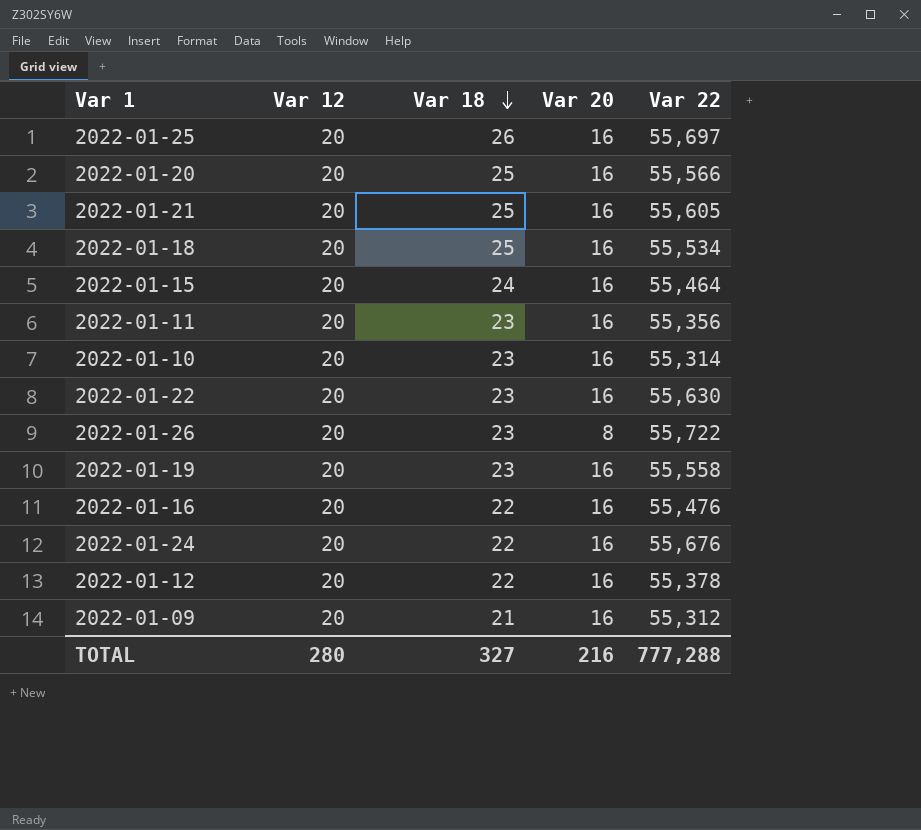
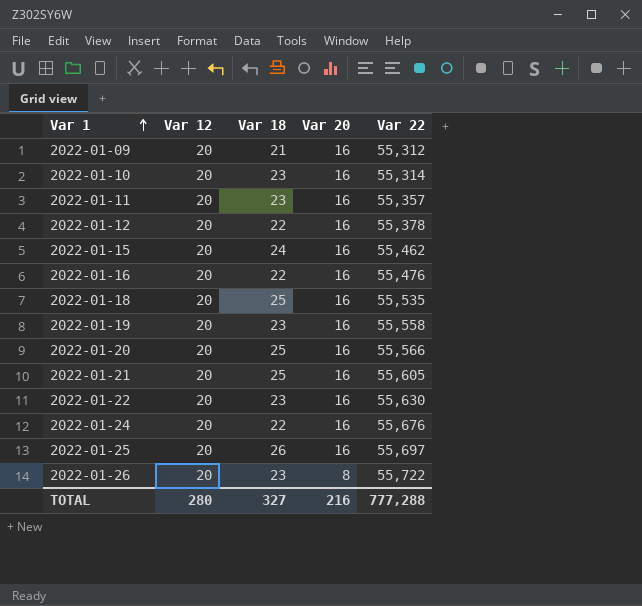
row order: Var 18 descending -> Var 1 ascending
2022-01-11 | Var 22: 55,356 -> 55,357
2022-01-15 | Var 22: 55,464 -> 55,462
2022-01-18 | Var 22: 55,534 -> 55,535

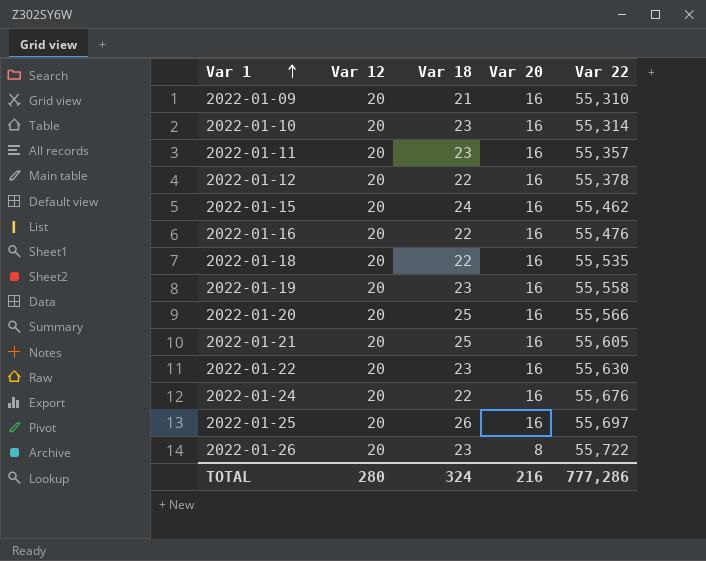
2022-01-09 | Var 22: 55,312 -> 55,310
2022-01-18 | Var 18: 25 -> 22
TOTAL | Var 18: 327 -> 324
TOTAL | Var 22: 777,288 -> 777,286

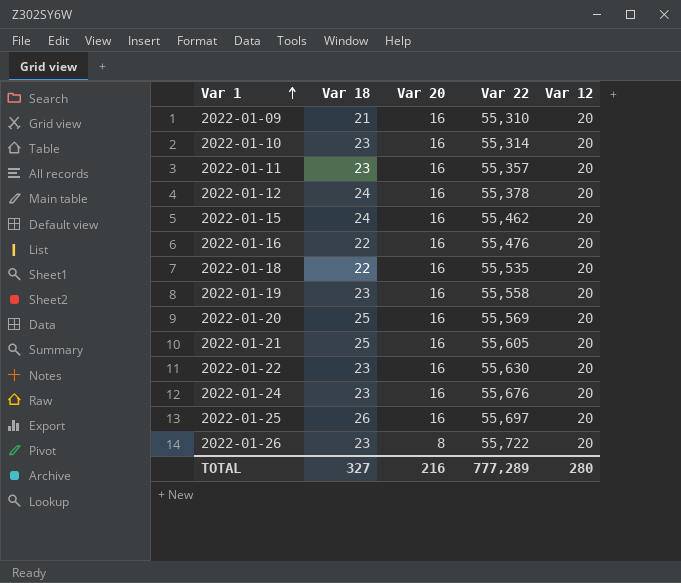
column Var 12 | position: 2 -> 5
2022-01-12 | Var 18: 22 -> 24
2022-01-20 | Var 22: 55,566 -> 55,569
2022-01-24 | Var 18: 22 -> 23
TOTAL | Var 18: 324 -> 327
TOTAL | Var 22: 777,286 -> 777,289

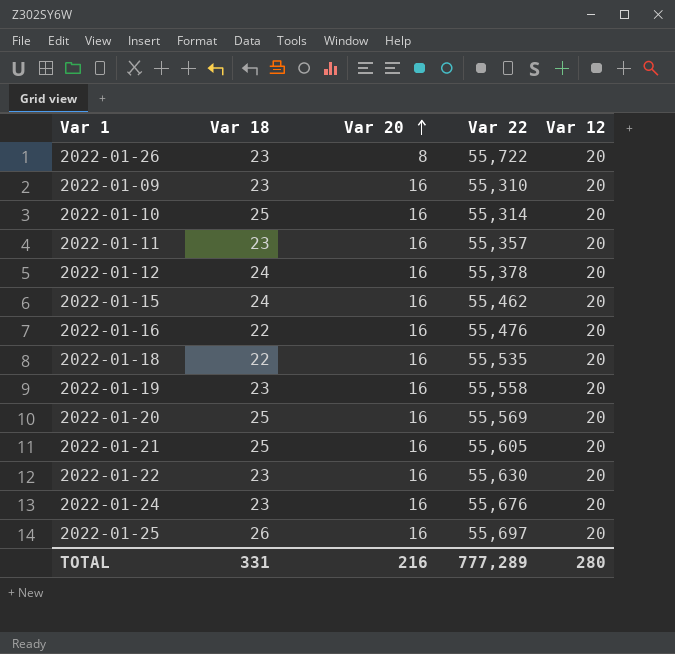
row order: Var 1 ascending -> Var 20 ascending
2022-01-09 | Var 18: 21 -> 23
2022-01-10 | Var 18: 23 -> 25
TOTAL | Var 18: 327 -> 331

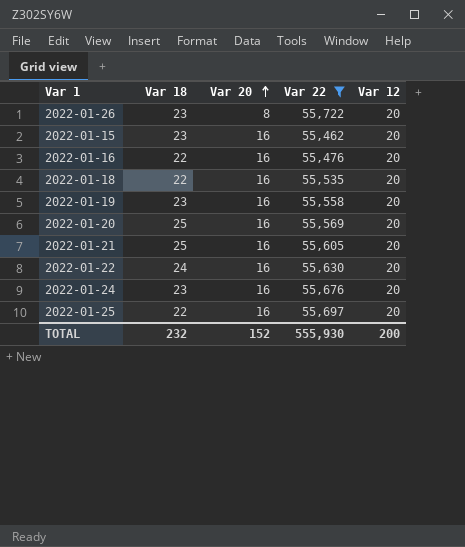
filter: none -> Var 22 >= 55,462
2022-01-15 | Var 18: 24 -> 23
2022-01-22 | Var 18: 23 -> 24
2022-01-25 | Var 18: 26 -> 22
TOTAL | Var 18: 331 -> 232
TOTAL | Var 20: 216 -> 152
TOTAL | Var 22: 777,289 -> 555,930
TOTAL | Var 12: 280 -> 200

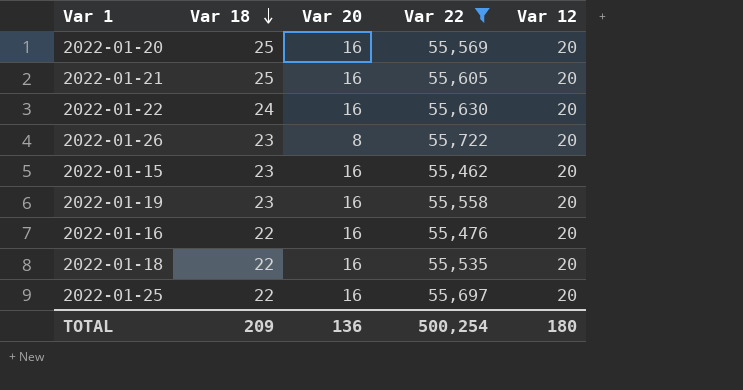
row order: Var 20 ascending -> Var 18 descending
row 2022-01-24: 23 | 16 | 55,676 | 20 -> none
TOTAL | Var 18: 232 -> 209
TOTAL | Var 20: 152 -> 136
TOTAL | Var 22: 555,930 -> 500,254
TOTAL | Var 12: 200 -> 180

